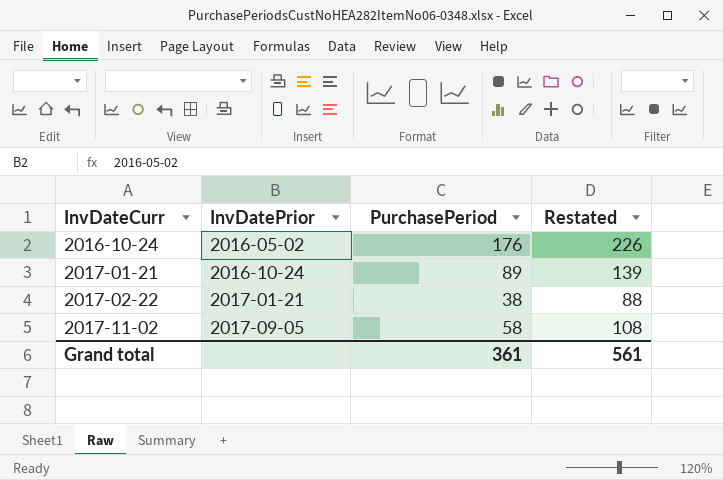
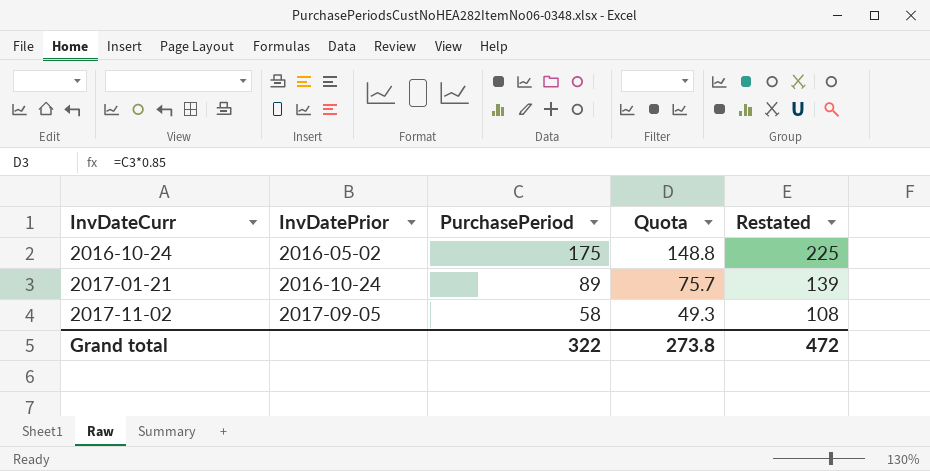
column Quota | formula: none -> [PurchasePeriod] * 0.85
row 2017-02-22: 2017-01-21 | 38 | 88 -> none
2016-10-24 | PurchasePeriod: 176 -> 175
2016-10-24 | Restated: 226 -> 225
Grand total | PurchasePeriod: 361 -> 322
Grand total | Restated: 561 -> 472

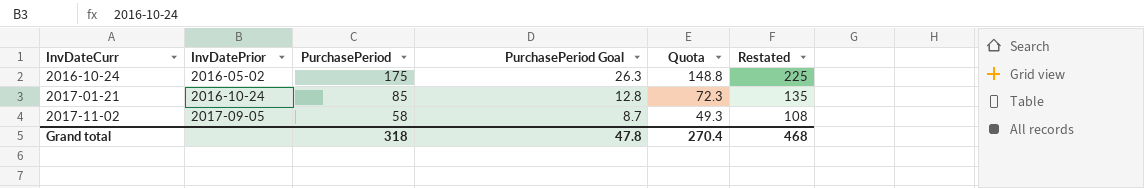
column PurchasePeriod Goal | formula: none -> [PurchasePeriod] * 0.15
2017-01-21 | PurchasePeriod: 89 -> 85
2017-01-21 | Quota: 75.7 -> 72.3
2017-01-21 | Restated: 139 -> 135
Grand total | PurchasePeriod: 322 -> 318
Grand total | Quota: 273.8 -> 270.4
Grand total | Restated: 472 -> 468

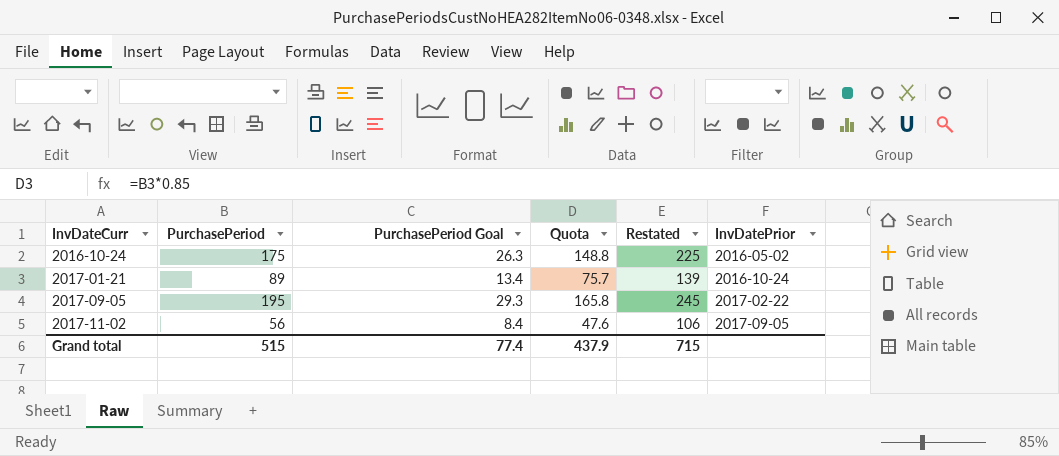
column InvDatePrior | position: 2 -> 6
2017-01-21 | PurchasePeriod: 85 -> 89
2017-01-21 | PurchasePeriod Goal: 12.8 -> 13.4
2017-01-21 | Quota: 72.3 -> 75.7
2017-01-21 | Restated: 135 -> 139
row 2017-09-05: none -> 195 | 29.3 | 165.8 | 245 | 2017-02-22
2017-11-02 | PurchasePeriod: 58 -> 56
2017-11-02 | PurchasePeriod Goal: 8.7 -> 8.4
2017-11-02 | Quota: 49.3 -> 47.6
2017-11-02 | Restated: 108 -> 106
Grand total | PurchasePeriod: 318 -> 515
Grand total | PurchasePeriod Goal: 47.8 -> 77.4
Grand total | Quota: 270.4 -> 437.9
Grand total | Restated: 468 -> 715

